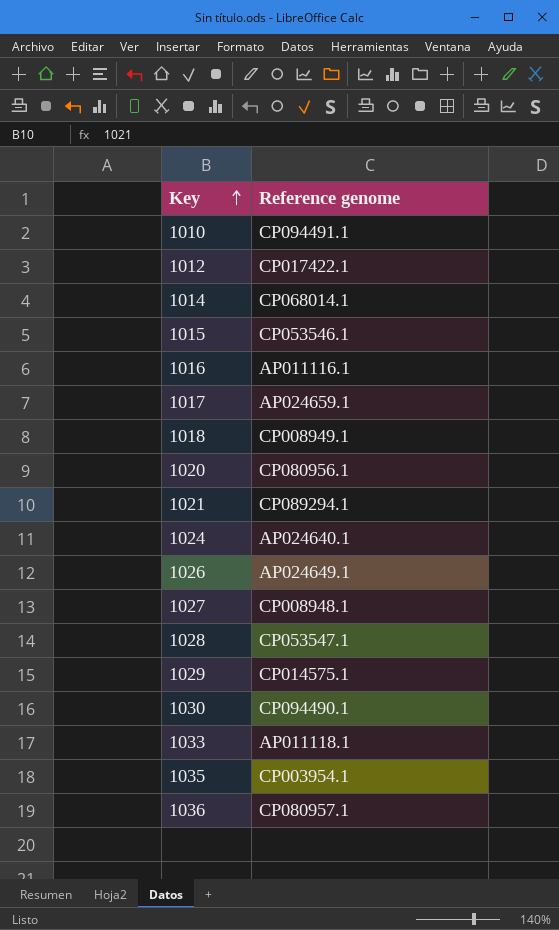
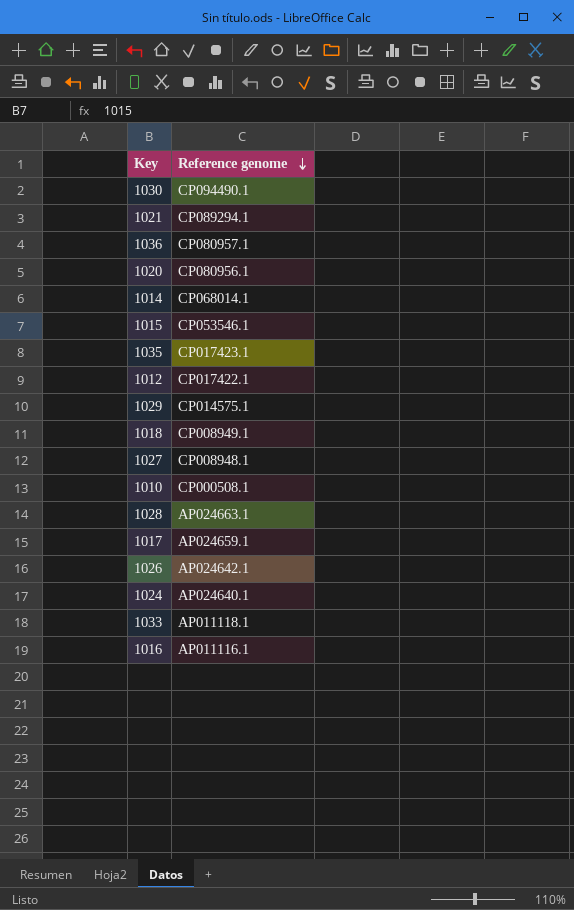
row order: Key ascending -> Reference genome descending
1035 | Reference genome: CP003954.1 -> CP017423.1
1010 | Reference genome: CP094491.1 -> CP000508.1
1028 | Reference genome: CP053547.1 -> AP024663.1
1026 | Reference genome: AP024649.1 -> AP024642.1

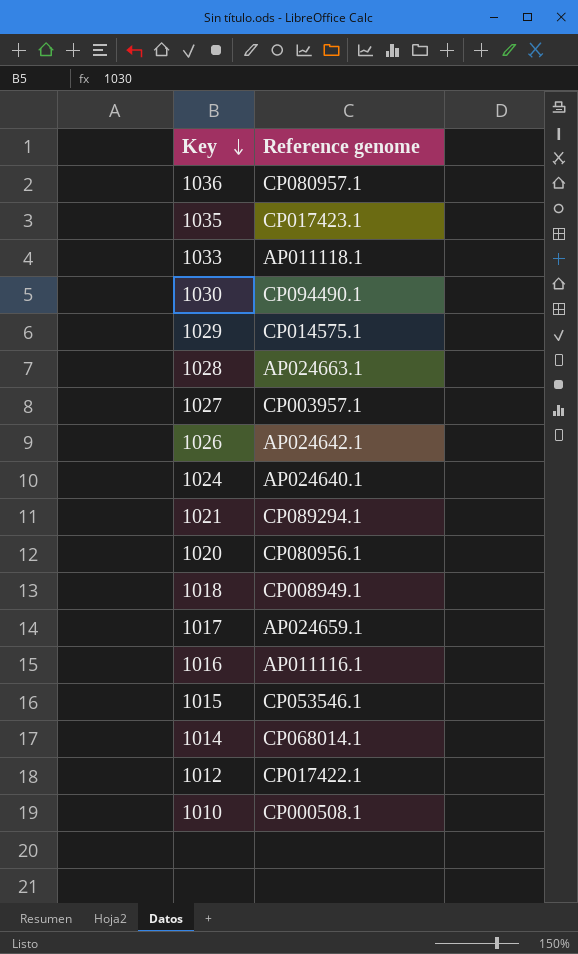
row order: Reference genome descending -> Key descending
1027 | Reference genome: CP008948.1 -> CP003957.1

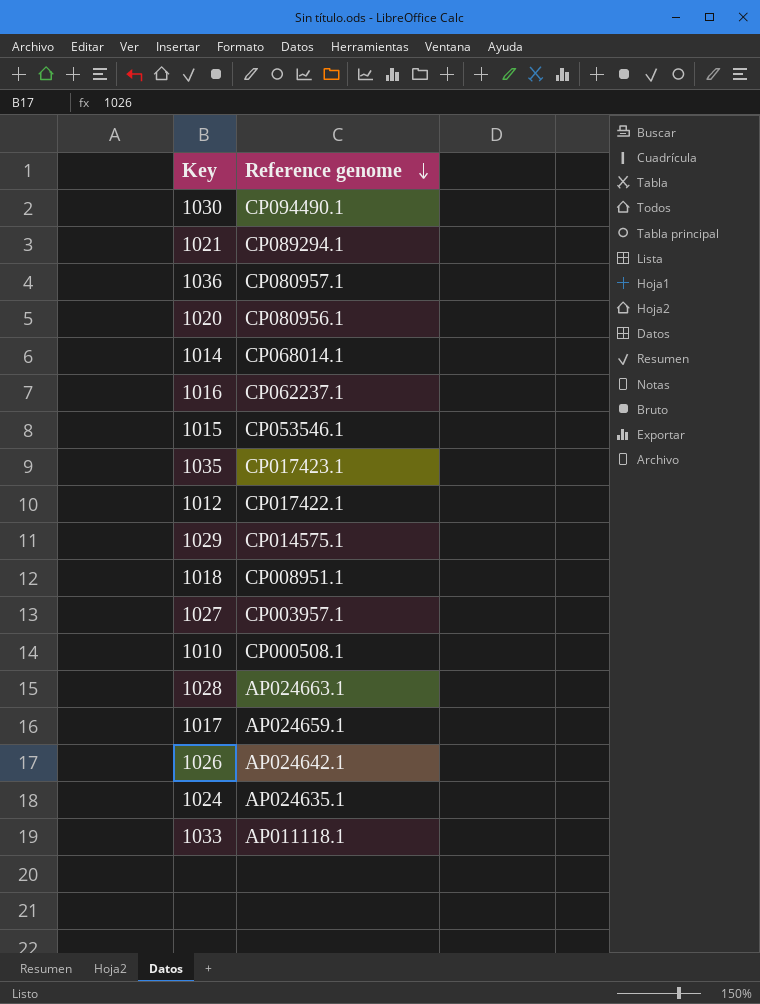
row order: Key descending -> Reference genome descending
1016 | Reference genome: AP011116.1 -> CP062237.1
1018 | Reference genome: CP008949.1 -> CP008951.1
1024 | Reference genome: AP024640.1 -> AP024635.1

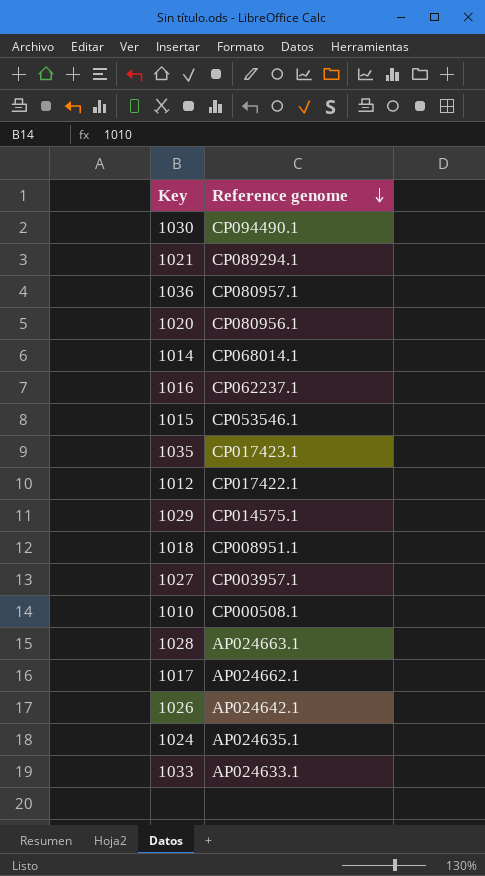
1017 | Reference genome: AP024659.1 -> AP024662.1
1033 | Reference genome: AP011118.1 -> AP024633.1

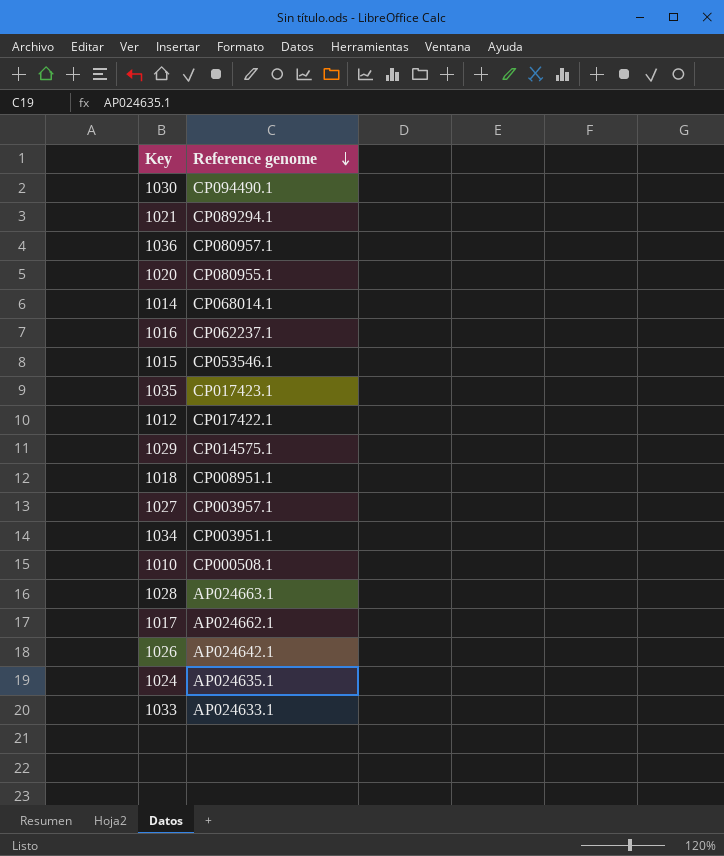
1020 | Reference genome: CP080956.1 -> CP080955.1
row 1034: none -> CP003951.1

